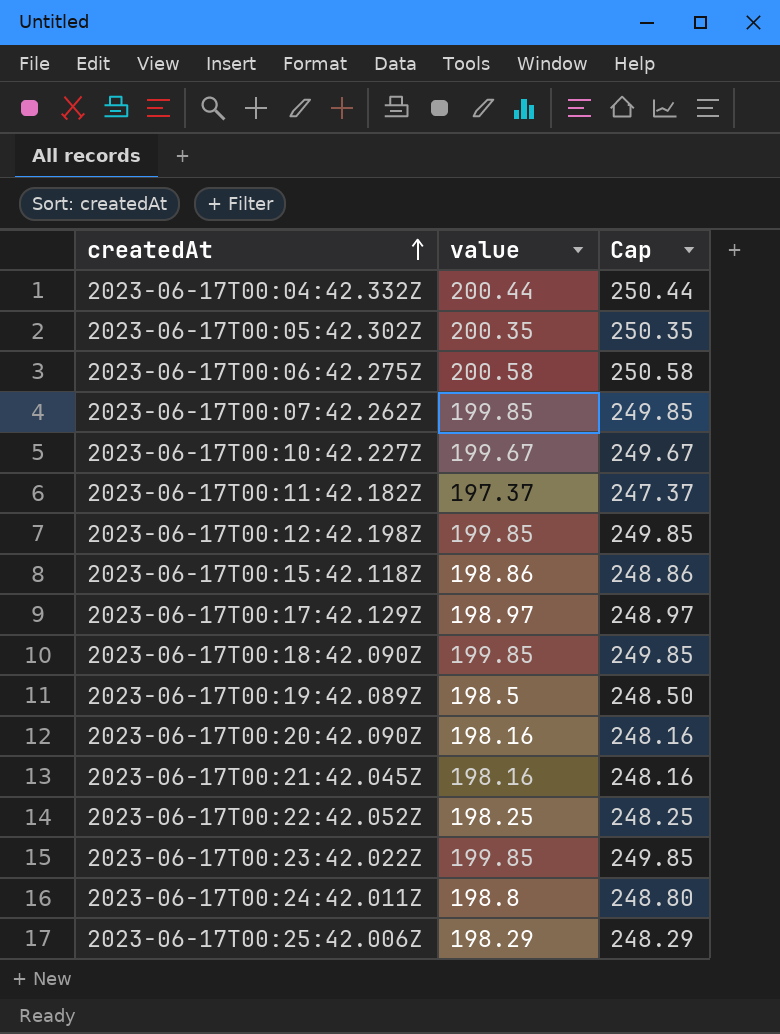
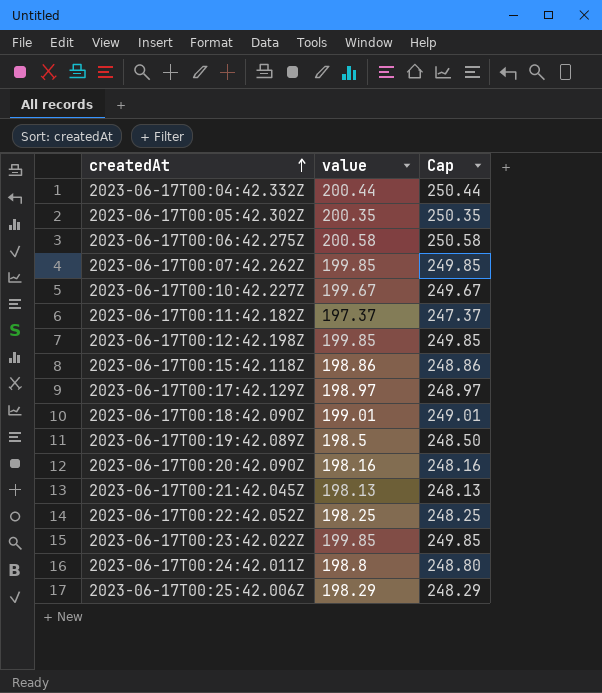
2023-06-17T00:18:42.090Z | value: 199.85 -> 199.01
2023-06-17T00:18:42.090Z | Cap: 249.85 -> 249.01
2023-06-17T00:21:42.045Z | value: 198.16 -> 198.13
2023-06-17T00:21:42.045Z | Cap: 248.16 -> 248.13

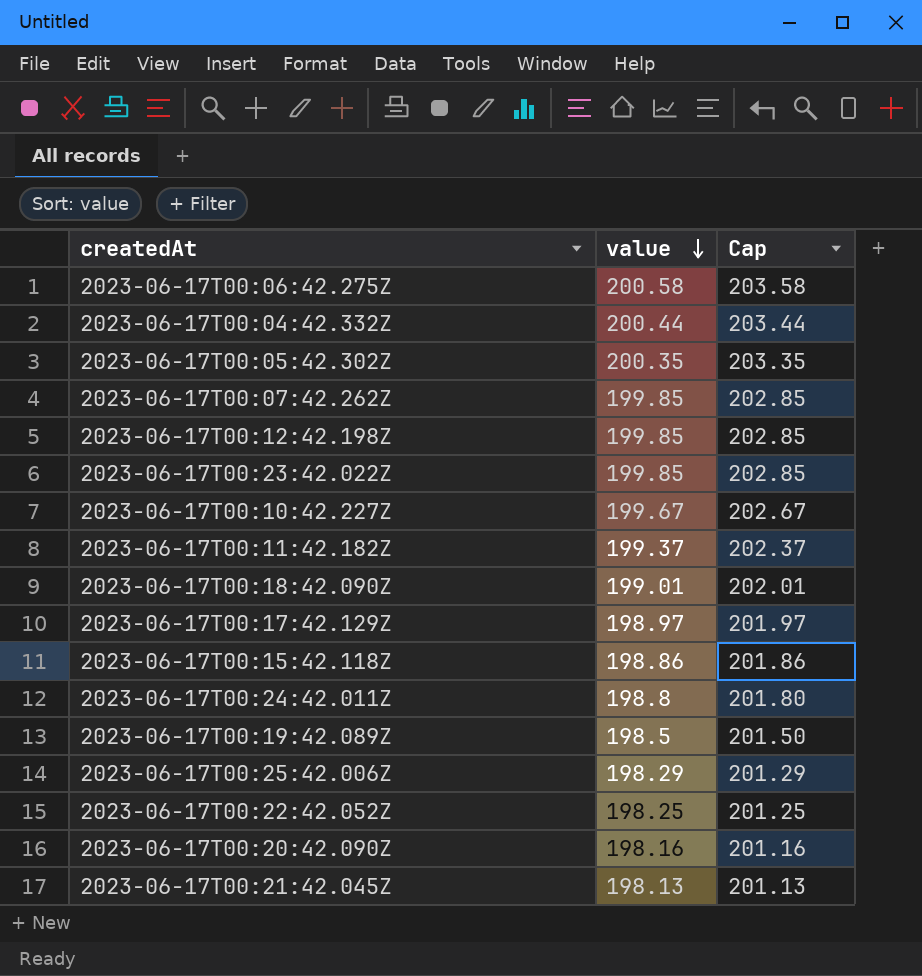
row order: createdAt ascending -> value descending
column Cap | formula: [value] + 50 -> [value] + 3
2023-06-17T00:11:42.182Z | value: 197.37 -> 199.37

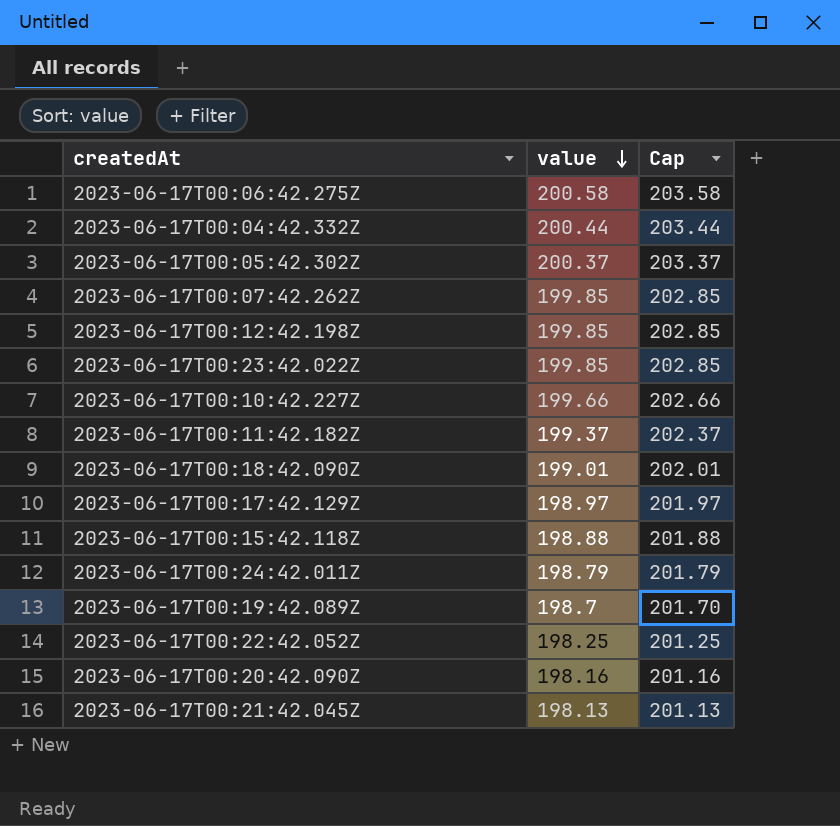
row 2023-06-17T00:25:42.006Z: 198.29 | 201.29 -> none
2023-06-17T00:05:42.302Z | value: 200.35 -> 200.37
2023-06-17T00:05:42.302Z | Cap: 203.35 -> 203.37
2023-06-17T00:10:42.227Z | value: 199.67 -> 199.66
2023-06-17T00:10:42.227Z | Cap: 202.67 -> 202.66
2023-06-17T00:15:42.118Z | value: 198.86 -> 198.88
2023-06-17T00:15:42.118Z | Cap: 201.86 -> 201.88
2023-06-17T00:24:42.011Z | value: 198.8 -> 198.79
2023-06-17T00:24:42.011Z | Cap: 201.80 -> 201.79
2023-06-17T00:19:42.089Z | value: 198.5 -> 198.7
2023-06-17T00:19:42.089Z | Cap: 201.50 -> 201.70

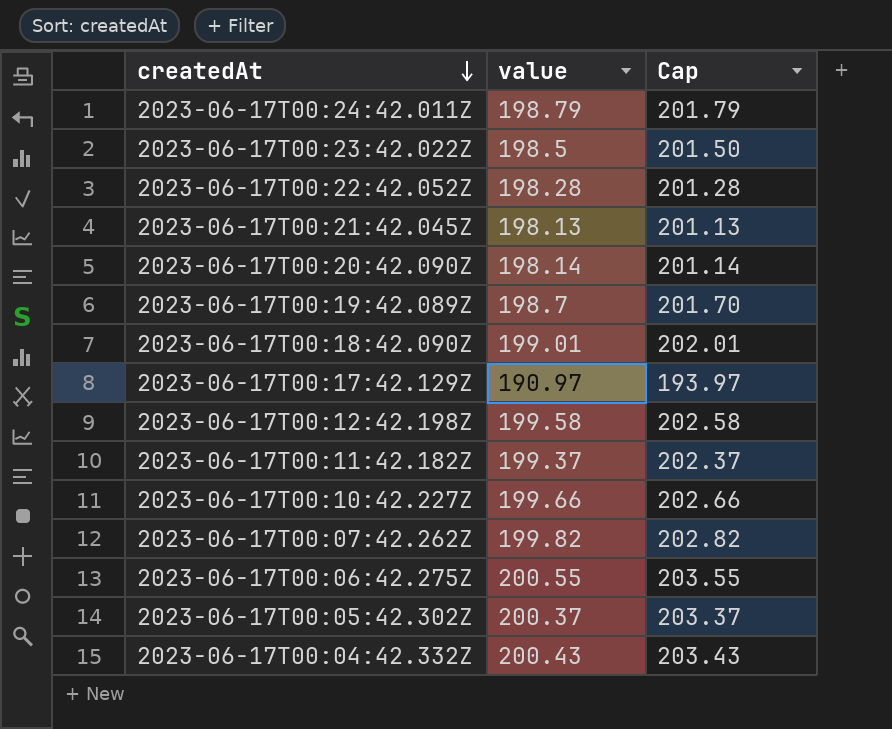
row order: value descending -> createdAt descending
row 2023-06-17T00:15:42.118Z: 198.88 | 201.88 -> none
2023-06-17T00:23:42.022Z | value: 199.85 -> 198.5
2023-06-17T00:23:42.022Z | Cap: 202.85 -> 201.50
2023-06-17T00:22:42.052Z | value: 198.25 -> 198.28
2023-06-17T00:22:42.052Z | Cap: 201.25 -> 201.28
2023-06-17T00:20:42.090Z | value: 198.16 -> 198.14
2023-06-17T00:20:42.090Z | Cap: 201.16 -> 201.14
2023-06-17T00:17:42.129Z | value: 198.97 -> 190.97
2023-06-17T00:17:42.129Z | Cap: 201.97 -> 193.97
2023-06-17T00:12:42.198Z | value: 199.85 -> 199.58
2023-06-17T00:12:42.198Z | Cap: 202.85 -> 202.58
2023-06-17T00:07:42.262Z | value: 199.85 -> 199.82
2023-06-17T00:07:42.262Z | Cap: 202.85 -> 202.82
2023-06-17T00:06:42.275Z | value: 200.58 -> 200.55
2023-06-17T00:06:42.275Z | Cap: 203.58 -> 203.55
2023-06-17T00:04:42.332Z | value: 200.44 -> 200.43
2023-06-17T00:04:42.332Z | Cap: 203.44 -> 203.43

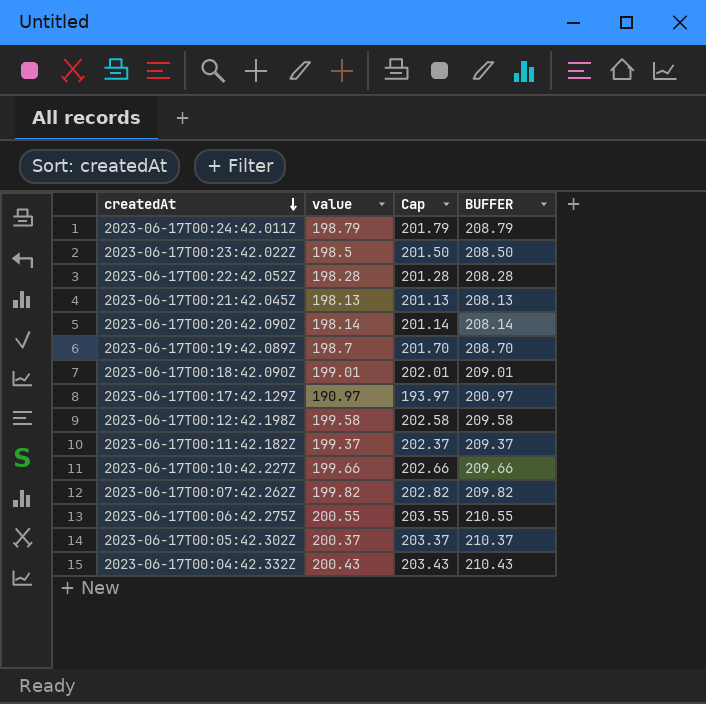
column BUFFER | formula: none -> [value] + 10

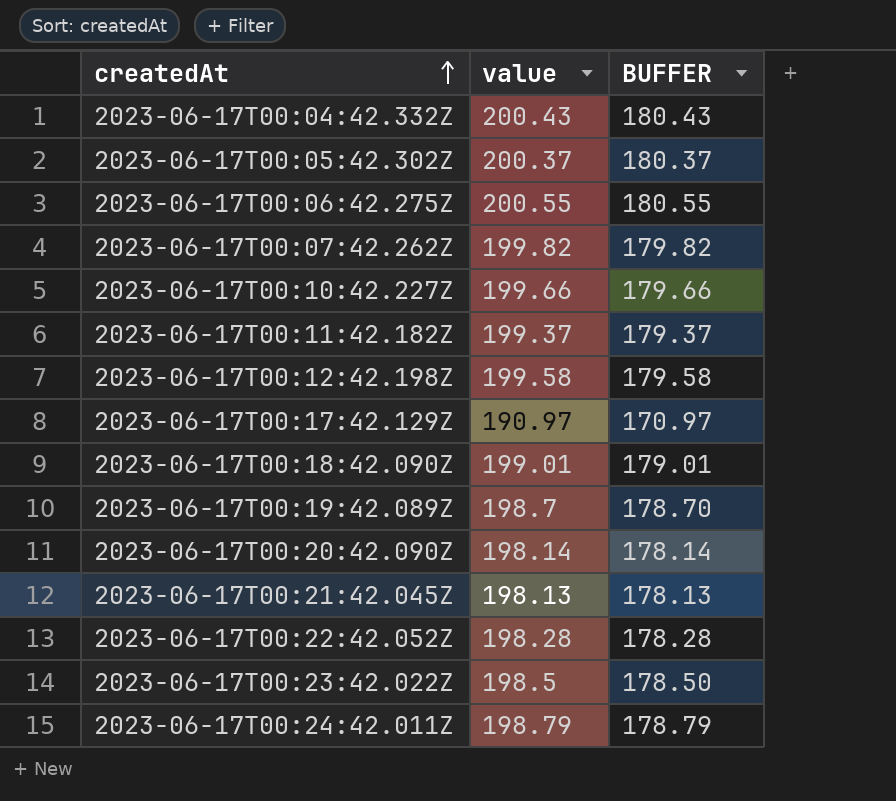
row order: createdAt descending -> createdAt ascending
column Cap | formula: [value] + 3 -> none
column BUFFER | formula: [value] + 10 -> [value] - 20

